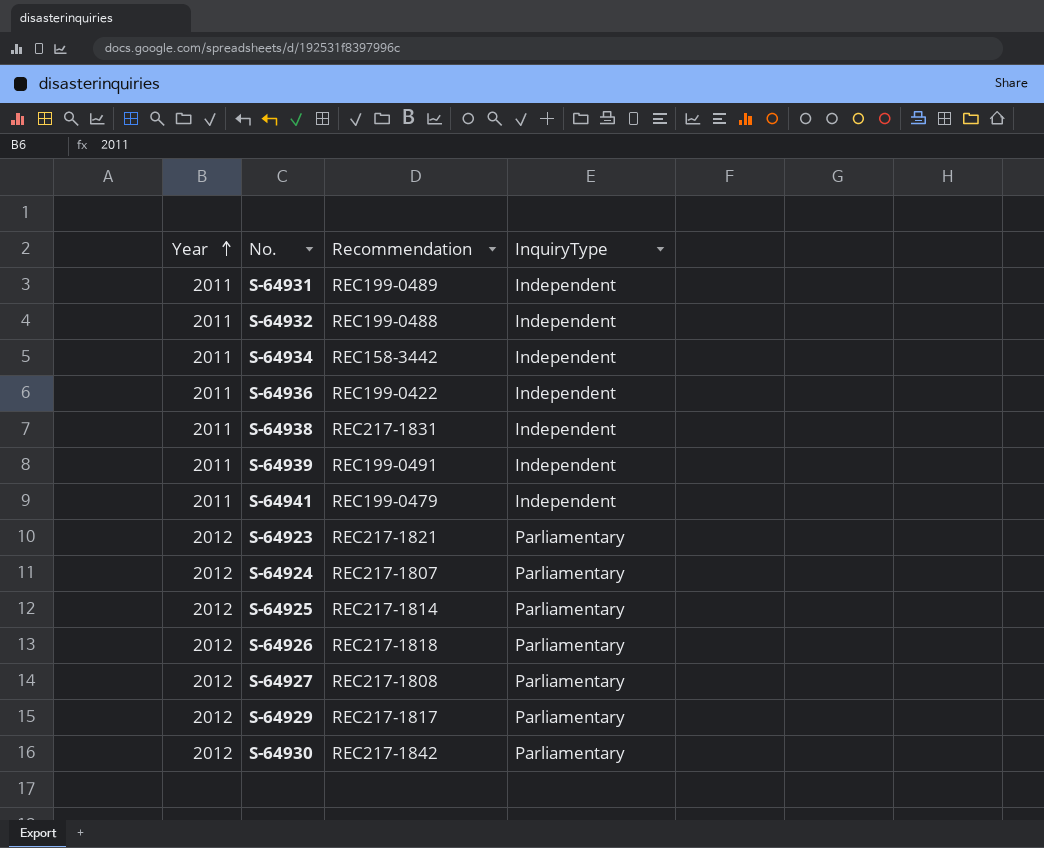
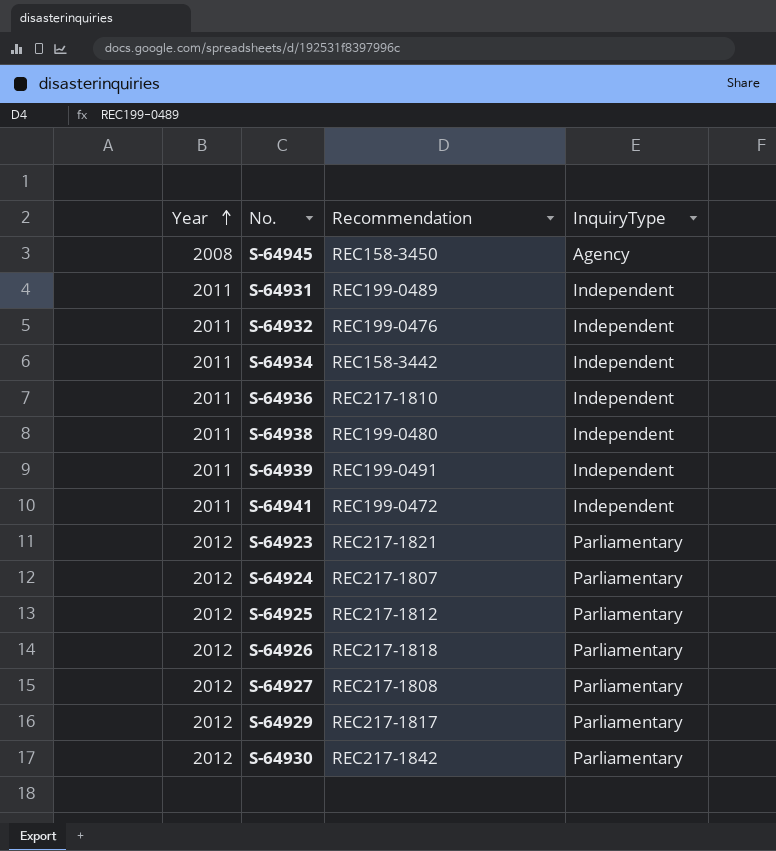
row S-64945: none -> 2008 | REC158-3450 | Agency
S-64932 | Recommendation: REC199-0488 -> REC199-0476
S-64936 | Recommendation: REC199-0422 -> REC217-1810
S-64938 | Recommendation: REC217-1831 -> REC199-0480
S-64941 | Recommendation: REC199-0479 -> REC199-0472
S-64925 | Recommendation: REC217-1814 -> REC217-1812

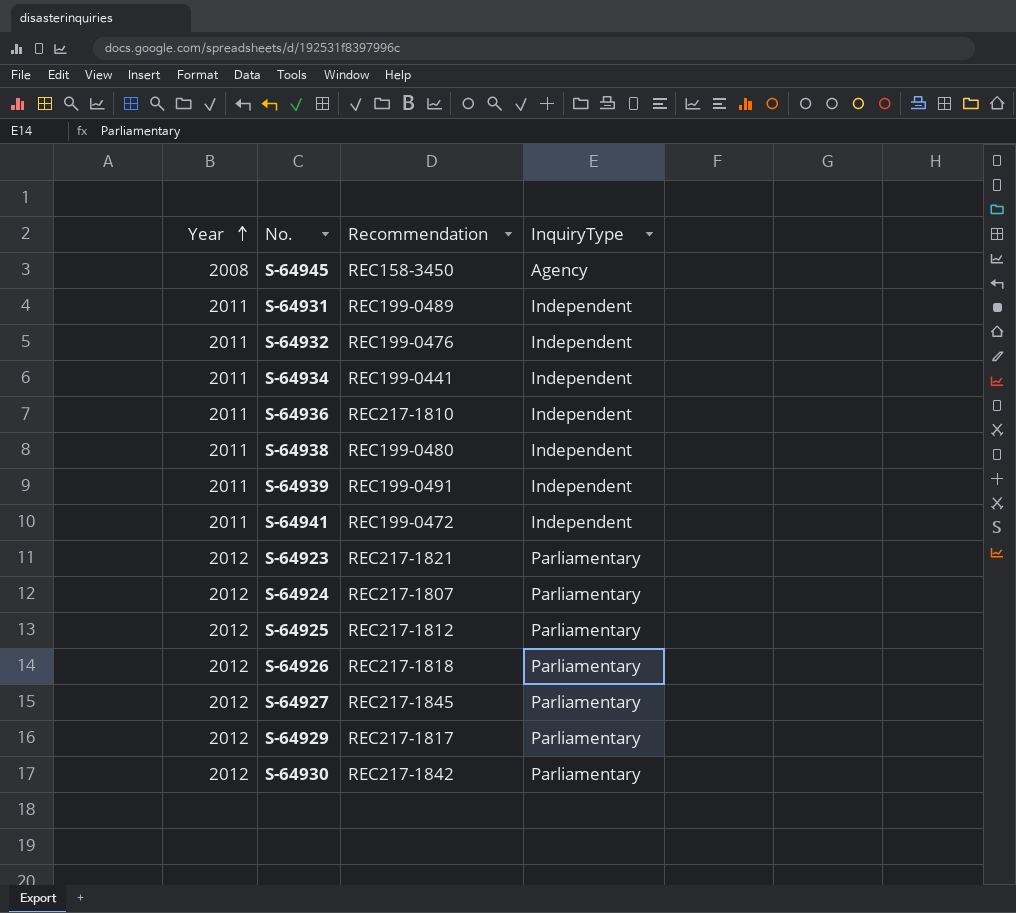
S-64934 | Recommendation: REC158-3442 -> REC199-0441
S-64927 | Recommendation: REC217-1808 -> REC217-1845

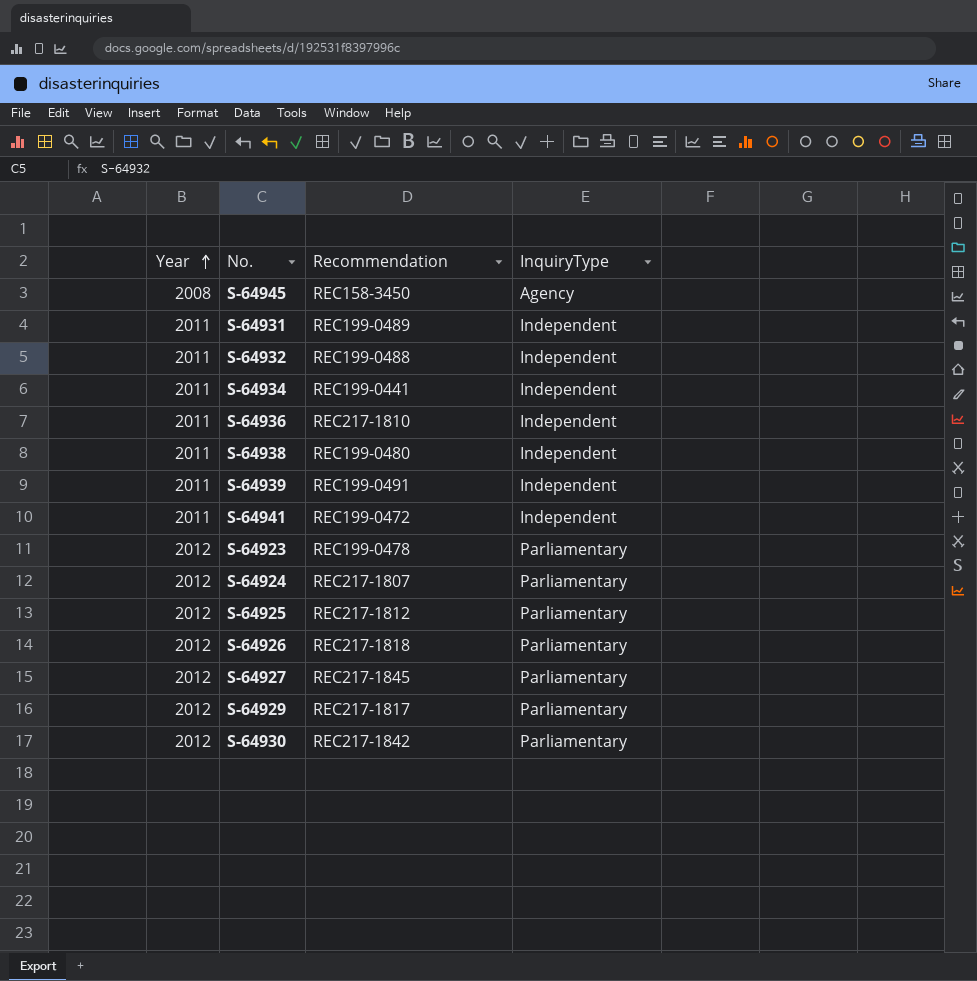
S-64932 | Recommendation: REC199-0476 -> REC199-0488
S-64923 | Recommendation: REC217-1821 -> REC199-0478

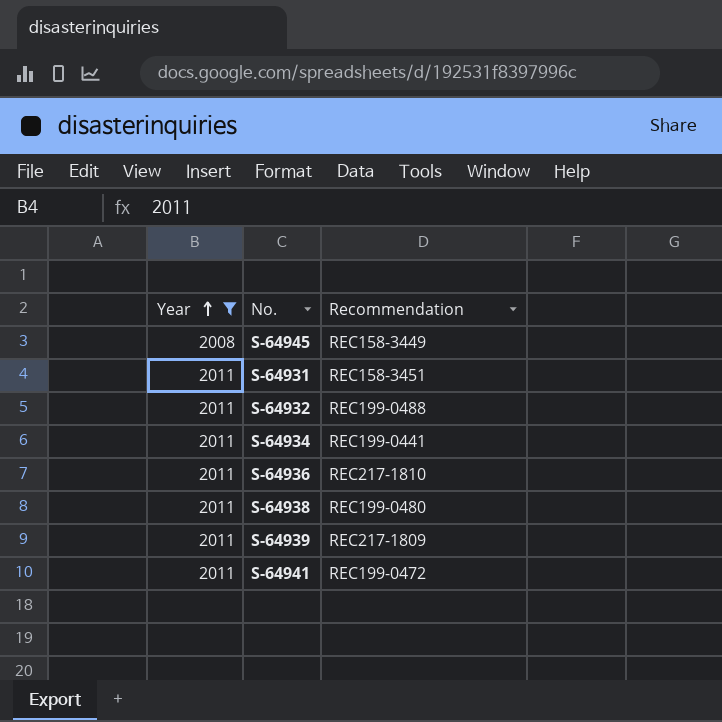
filter: none -> Year != 2012
column InquiryType | position: 4 -> none
S-64945 | Recommendation: REC158-3450 -> REC158-3449
S-64931 | Recommendation: REC199-0489 -> REC158-3451
S-64939 | Recommendation: REC199-0491 -> REC217-1809

